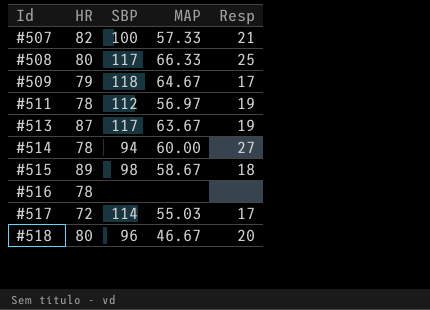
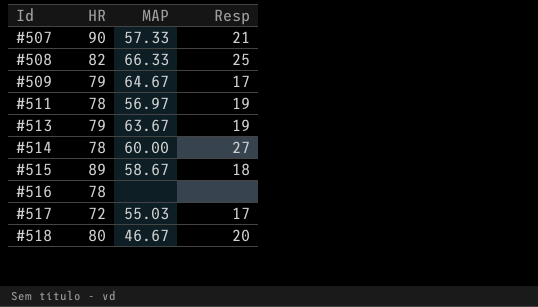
column SBP | position: 3 -> none
#507 | HR: 82 -> 90
#508 | HR: 80 -> 82
#513 | HR: 87 -> 79

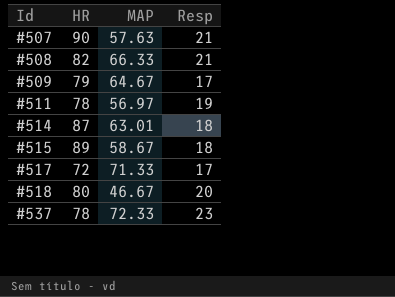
row #513: 79 | 63.67 | 19 -> none
row #516: 78 | none | none -> none
#507 | MAP: 57.33 -> 57.63
#508 | Resp: 25 -> 21
#514 | HR: 78 -> 87
#514 | MAP: 60.00 -> 63.01
#514 | Resp: 27 -> 18
#517 | MAP: 55.03 -> 71.33
row #537: none -> 78 | 72.33 | 23

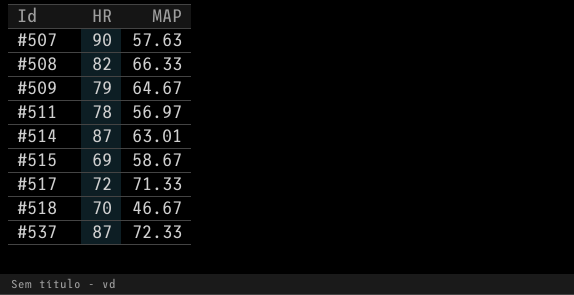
column Resp | position: 4 -> none
#515 | HR: 89 -> 69
#518 | HR: 80 -> 70
#537 | HR: 78 -> 87

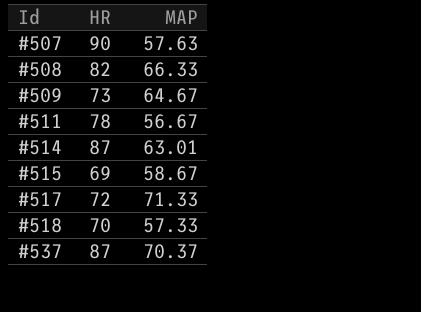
#509 | HR: 79 -> 73
#511 | MAP: 56.97 -> 56.67
#518 | MAP: 46.67 -> 57.33
#537 | MAP: 72.33 -> 70.37

